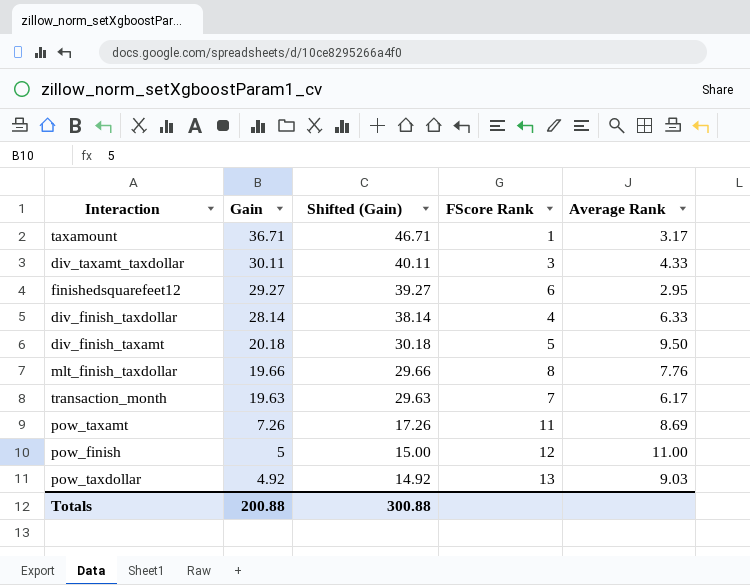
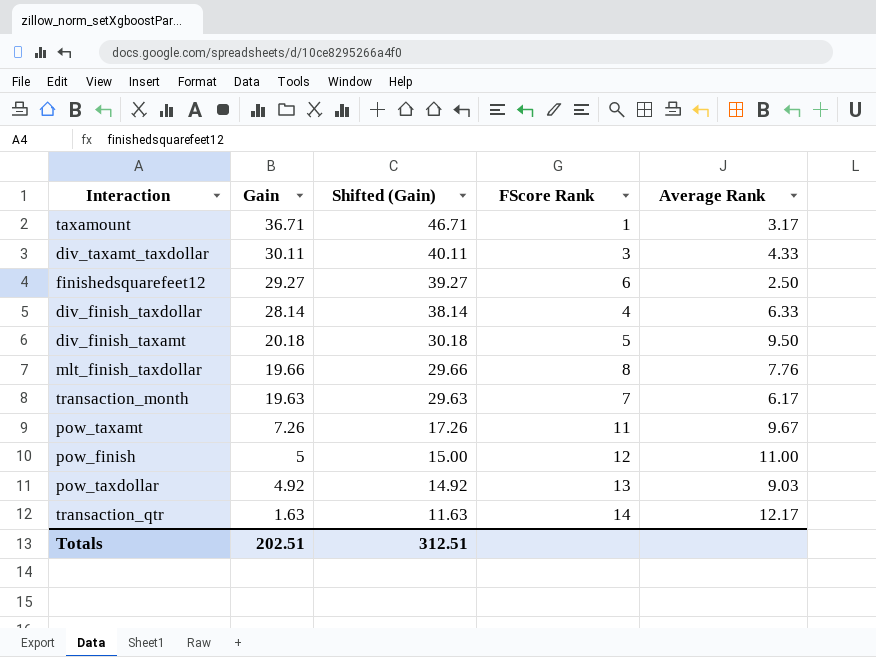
finishedsquarefeet12 | Average Rank: 2.95 -> 2.50
pow_taxamt | Average Rank: 8.69 -> 9.67
row transaction_qtr: none -> 1.63 | 11.63 | 14 | 12.17
Totals | Gain: 200.88 -> 202.51
Totals | Shifted (Gain): 300.88 -> 312.51

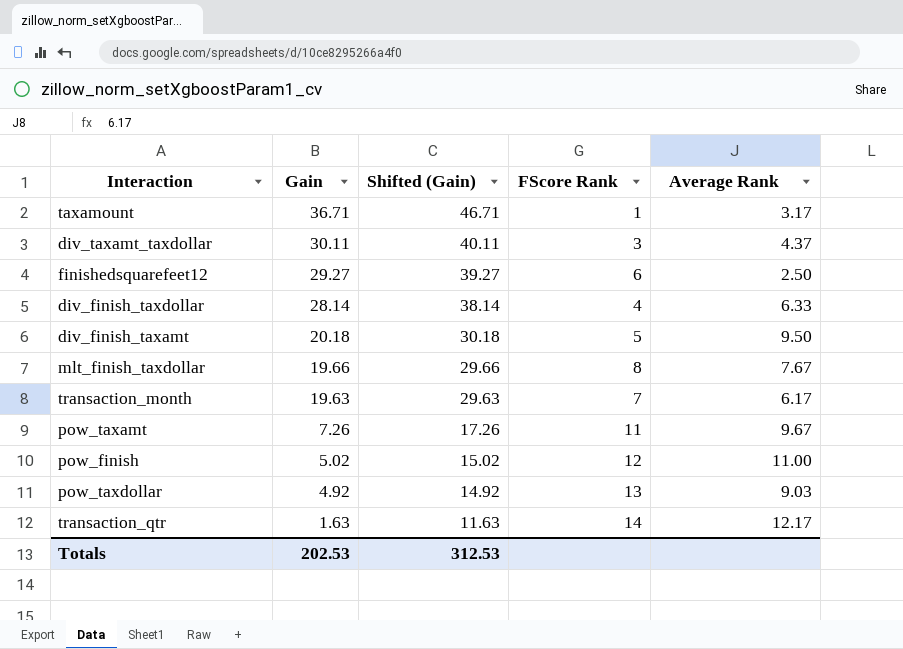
div_taxamt_taxdollar | Average Rank: 4.33 -> 4.37
mlt_finish_taxdollar | Average Rank: 7.76 -> 7.67
pow_finish | Gain: 5 -> 5.02
pow_finish | Shifted (Gain): 15.00 -> 15.02
Totals | Gain: 202.51 -> 202.53
Totals | Shifted (Gain): 312.51 -> 312.53

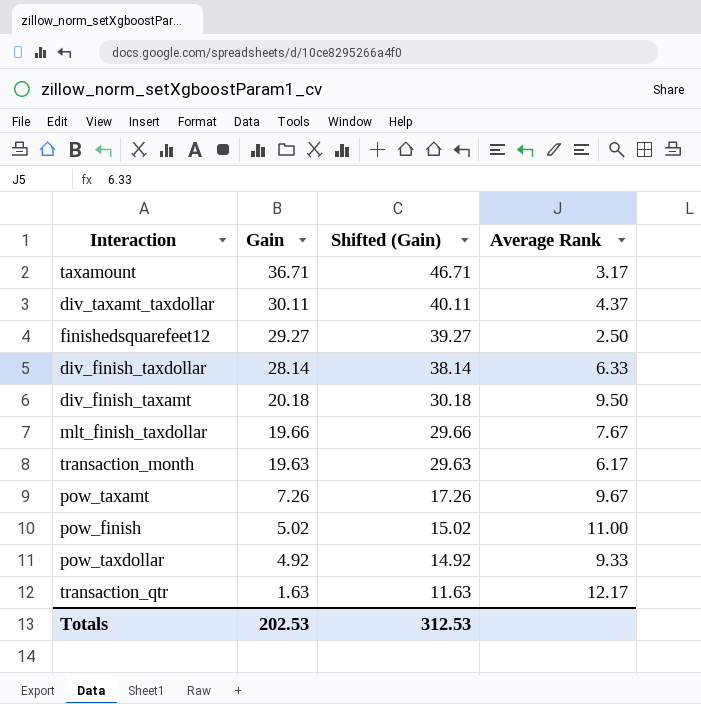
column FScore Rank | position: 4 -> none
pow_taxdollar | Average Rank: 9.03 -> 9.33

